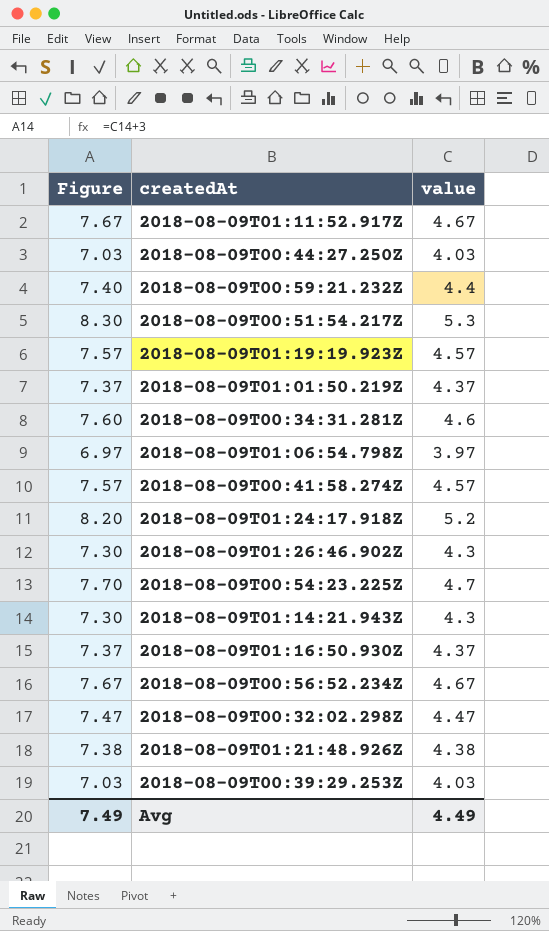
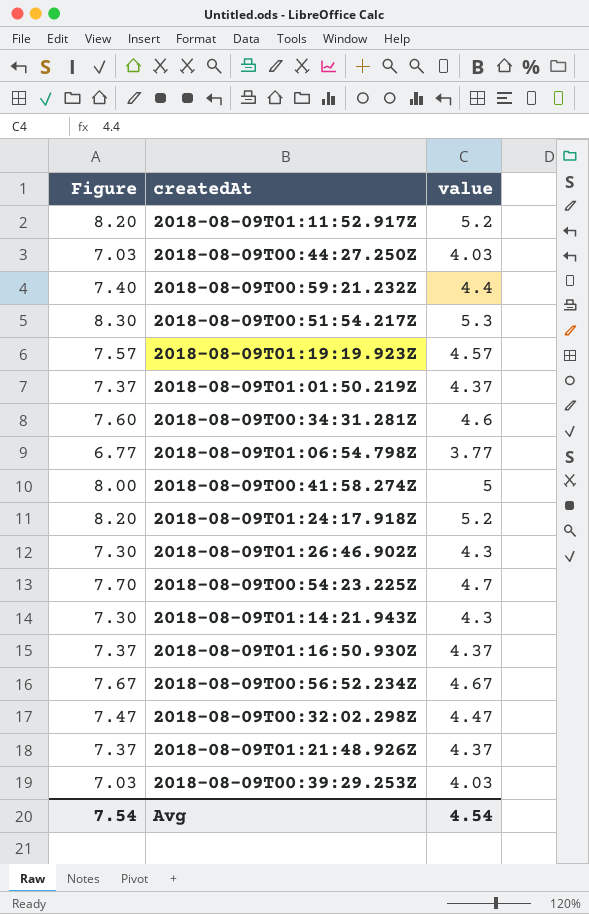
2018-08-09T01:11:52.917Z | Figure: 7.67 -> 8.20
2018-08-09T01:11:52.917Z | value: 4.67 -> 5.2
2018-08-09T01:06:54.798Z | Figure: 6.97 -> 6.77
2018-08-09T01:06:54.798Z | value: 3.97 -> 3.77
2018-08-09T00:41:58.274Z | Figure: 7.57 -> 8.00
2018-08-09T00:41:58.274Z | value: 4.57 -> 5
2018-08-09T01:21:48.926Z | Figure: 7.38 -> 7.37
2018-08-09T01:21:48.926Z | value: 4.38 -> 4.37
Avg | Figure: 7.49 -> 7.54
Avg | value: 4.49 -> 4.54

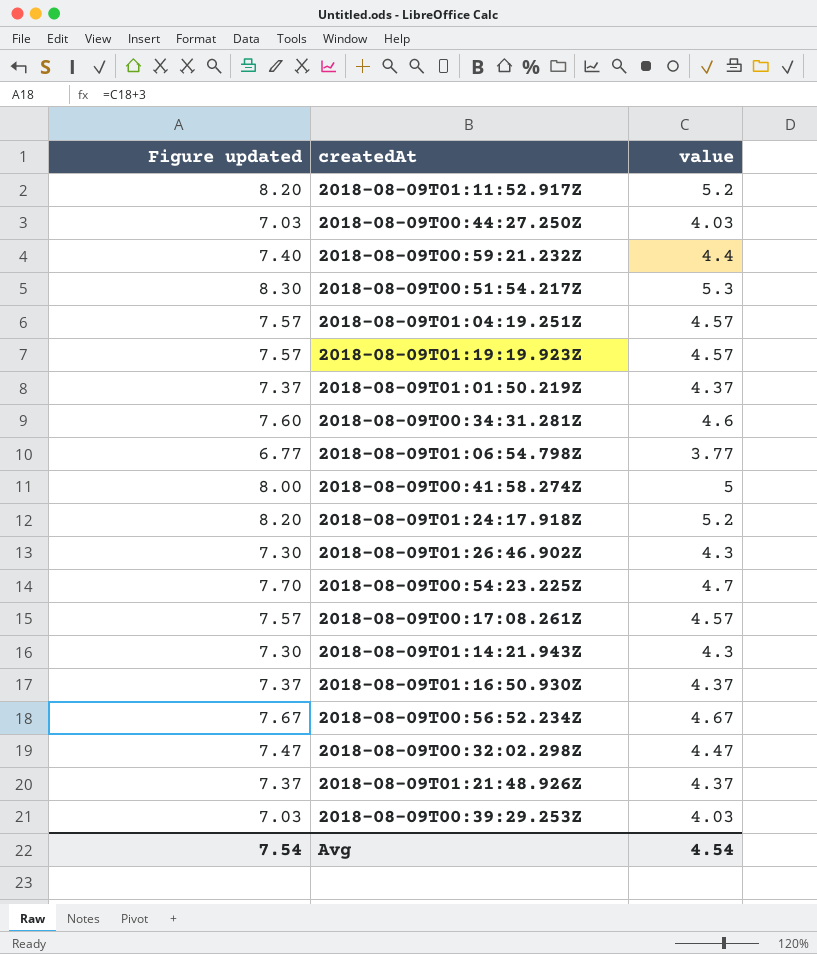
column name: Figure -> Figure updated
row 2018-08-09T01:04:19.251Z: none -> 7.57 | 4.57
row 2018-08-09T00:17:08.261Z: none -> 7.57 | 4.57

